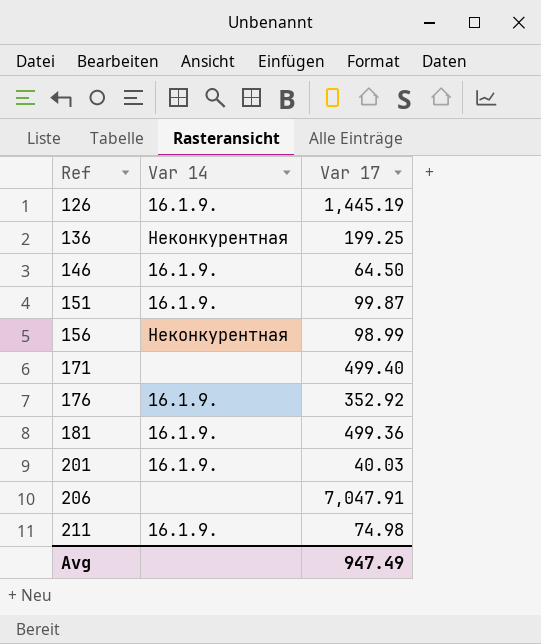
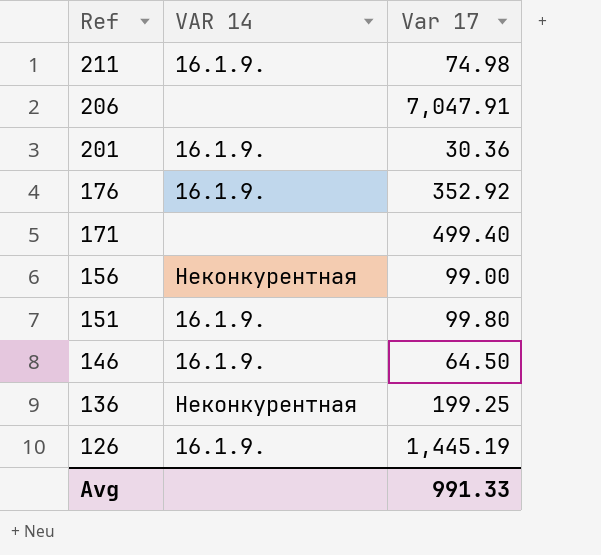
row order: Ref ascending -> Ref descending
column name: Var 14 -> VAR 14
row 181: 16.1.9. | 499.36 -> none
201 | Var 17: 40.03 -> 30.36
156 | Var 17: 98.99 -> 99.00
151 | Var 17: 99.87 -> 99.80
Avg | Var 17: 947.49 -> 991.33

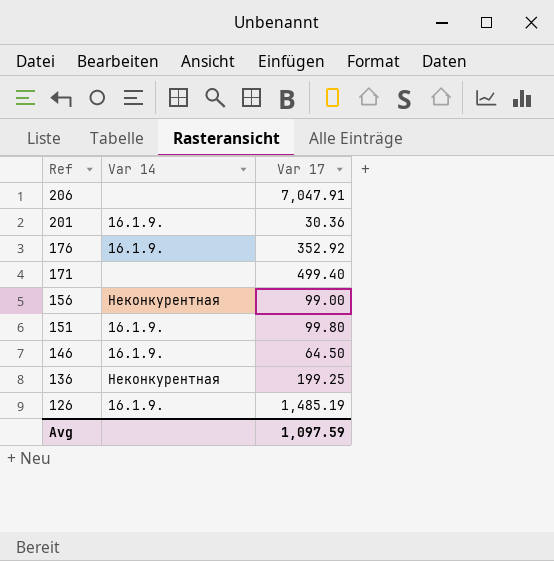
column name: VAR 14 -> Var 14
row 211: 16.1.9. | 74.98 -> none
126 | Var 17: 1,445.19 -> 1,485.19
Avg | Var 17: 991.33 -> 1,097.59

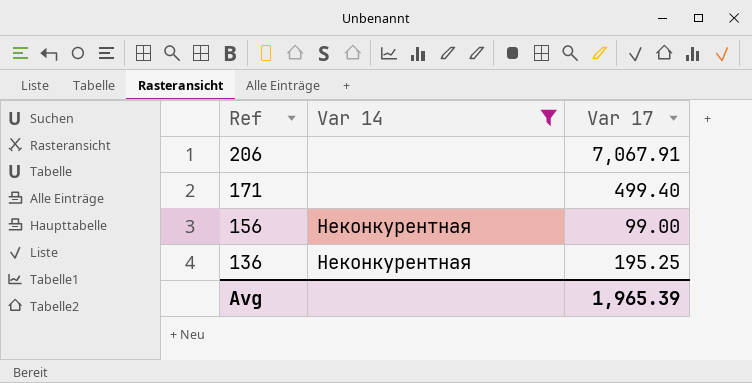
filter: none -> Var 14 != 16.1.9.
206 | Var 17: 7,047.91 -> 7,067.91
136 | Var 17: 199.25 -> 195.25
Avg | Var 17: 1,097.59 -> 1,965.39

